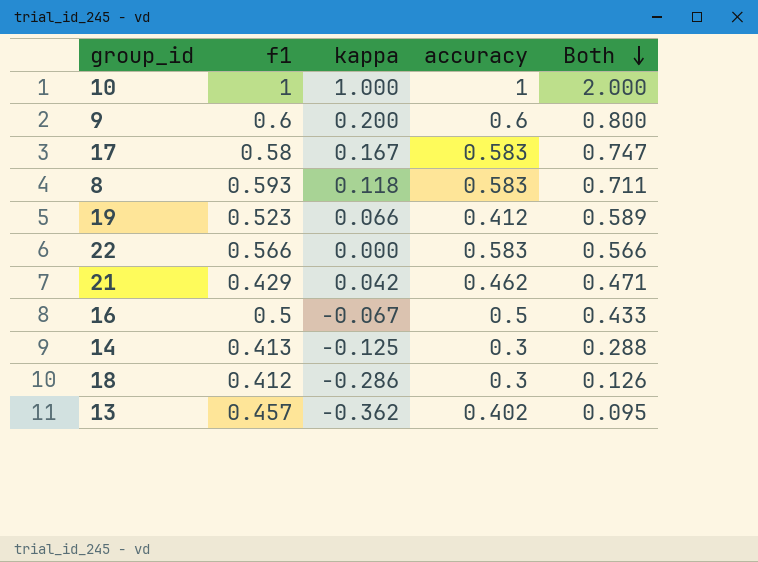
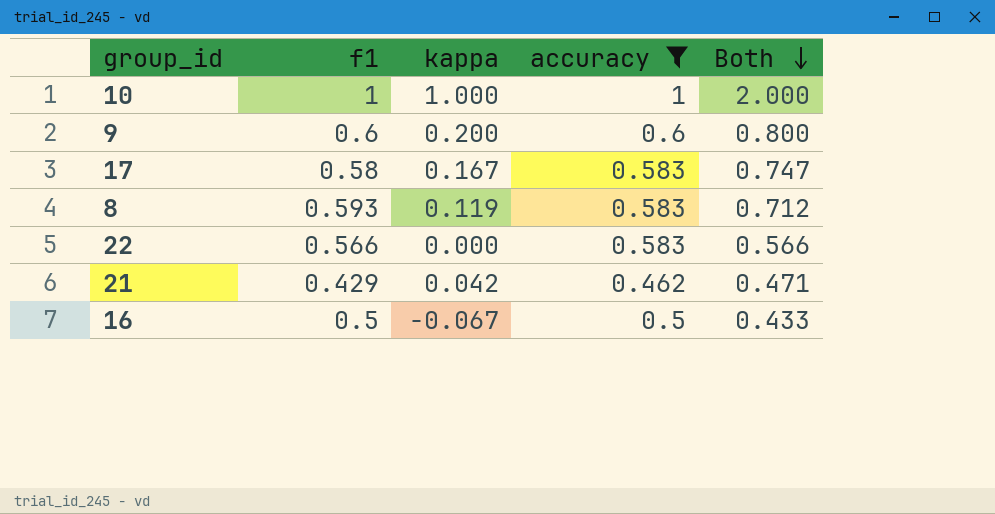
filter: none -> accuracy >= 0.462
8 | kappa: 0.118 -> 0.119
8 | Both: 0.711 -> 0.712

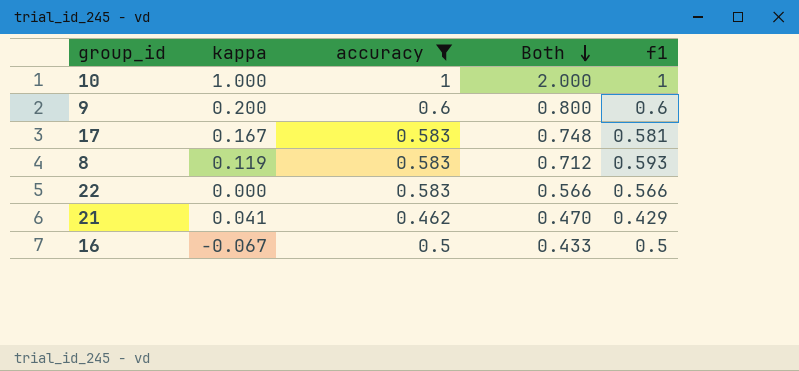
column f1 | position: 2 -> 5
17 | Both: 0.747 -> 0.748
17 | f1: 0.58 -> 0.581
21 | kappa: 0.042 -> 0.041
21 | Both: 0.471 -> 0.470

